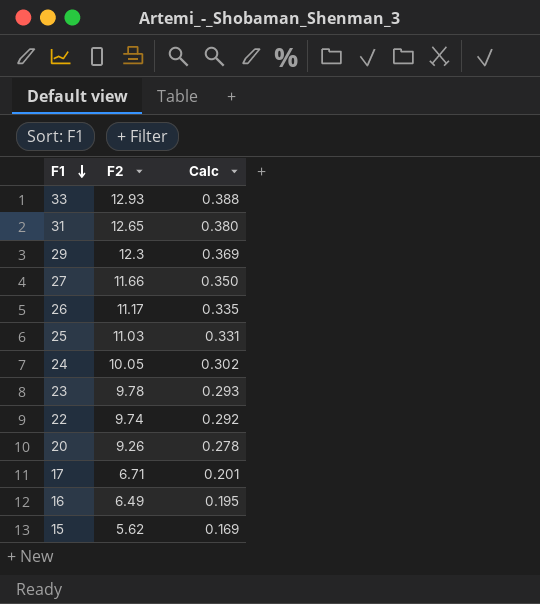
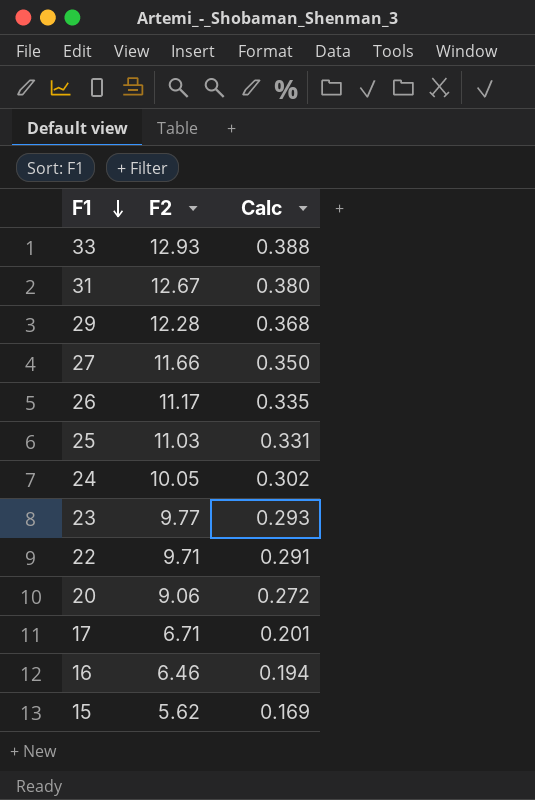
31 | F2: 12.65 -> 12.67
29 | F2: 12.3 -> 12.28
29 | Calc: 0.369 -> 0.368
23 | F2: 9.78 -> 9.77
22 | F2: 9.74 -> 9.71
22 | Calc: 0.292 -> 0.291
20 | F2: 9.26 -> 9.06
20 | Calc: 0.278 -> 0.272
16 | F2: 6.49 -> 6.46
16 | Calc: 0.195 -> 0.194

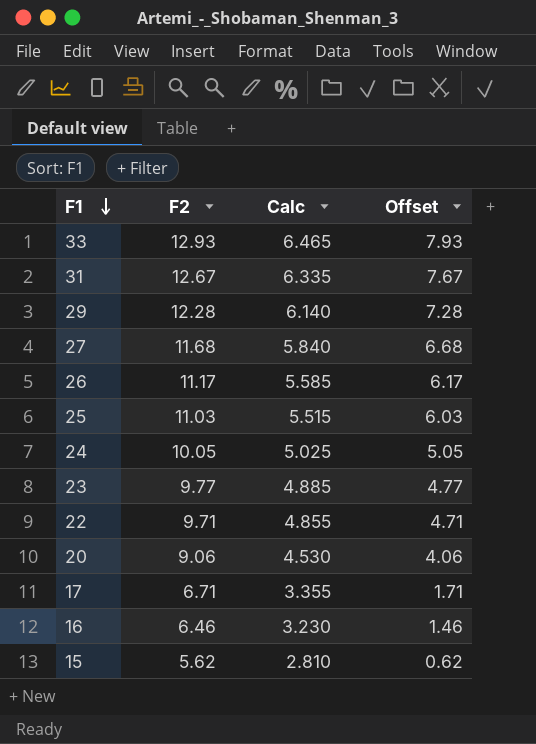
column Calc | formula: [F2] * 0.03 -> [F2] * 0.5
column Offset | formula: none -> [F2] - 5
27 | F2: 11.66 -> 11.68

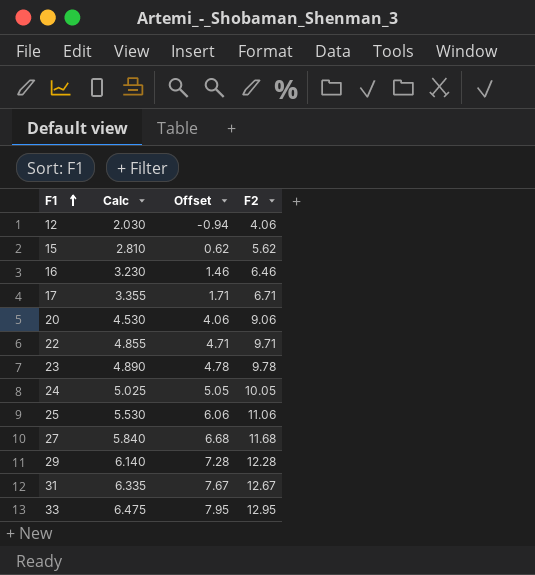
row order: F1 descending -> F1 ascending
column F2 | position: 2 -> 4
row 26: 11.17 | 5.585 | 6.17 -> none
row 12: none -> 2.030 | -0.94 | 4.06
23 | Calc: 4.885 -> 4.890
23 | Offset: 4.77 -> 4.78
23 | F2: 9.77 -> 9.78
25 | Calc: 5.515 -> 5.530
25 | Offset: 6.03 -> 6.06
25 | F2: 11.03 -> 11.06
33 | Calc: 6.465 -> 6.475
33 | Offset: 7.93 -> 7.95
33 | F2: 12.93 -> 12.95

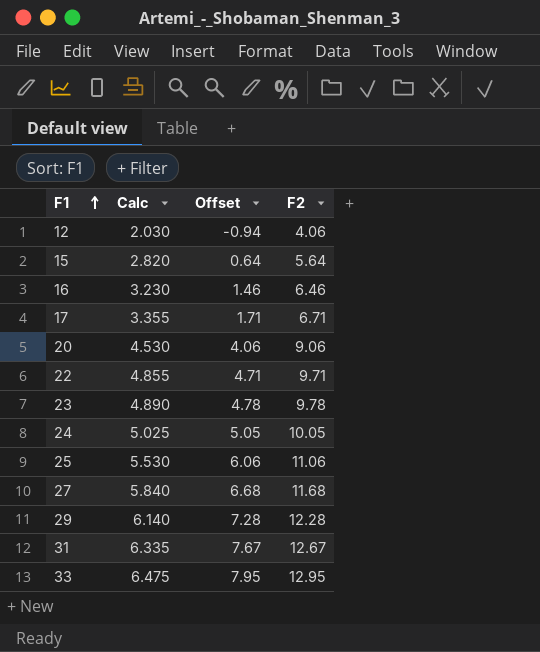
15 | Calc: 2.810 -> 2.820
15 | Offset: 0.62 -> 0.64
15 | F2: 5.62 -> 5.64

